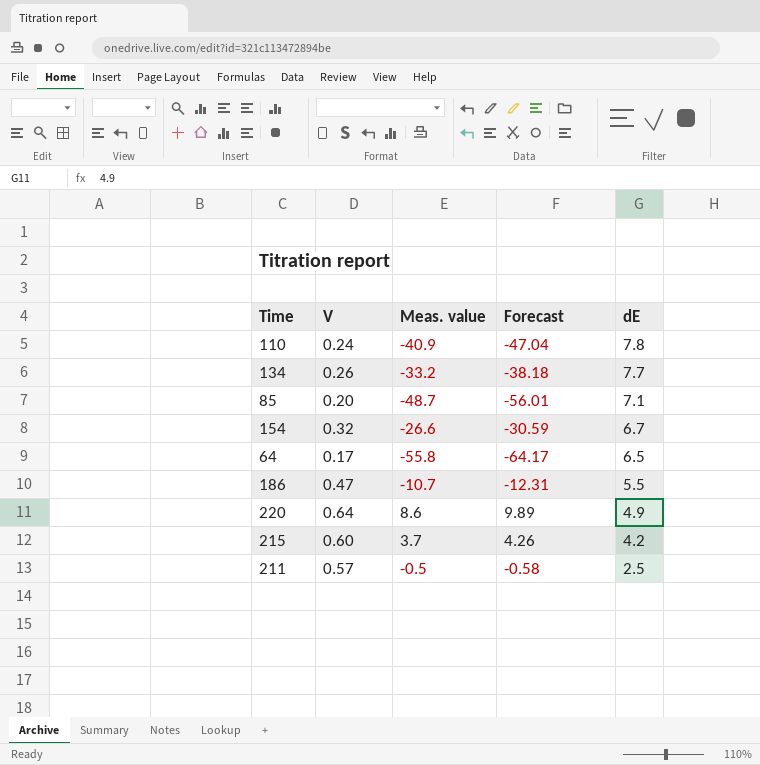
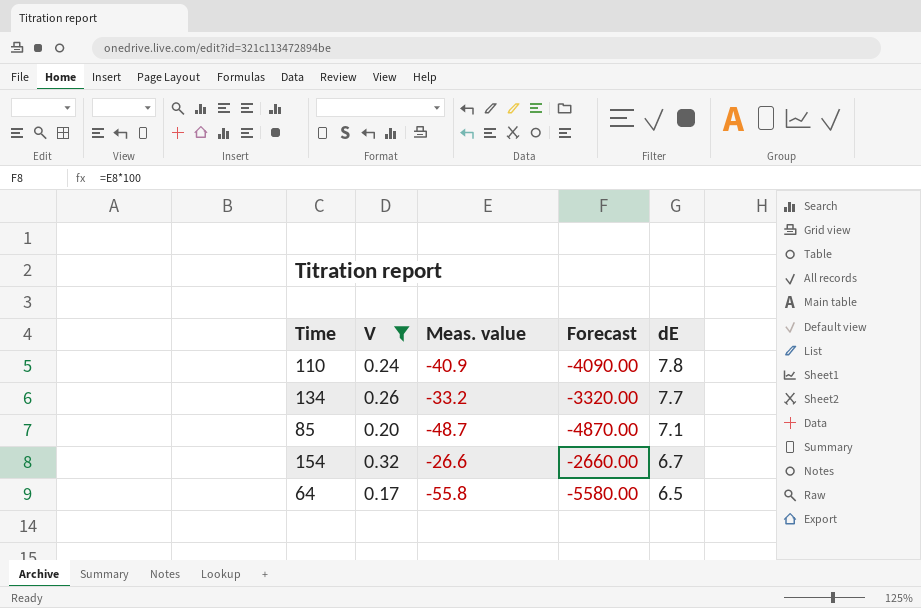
filter: none -> V <= 0.32
column Forecast | formula: [Meas. value] * 1.15 -> [Meas. value] * 100

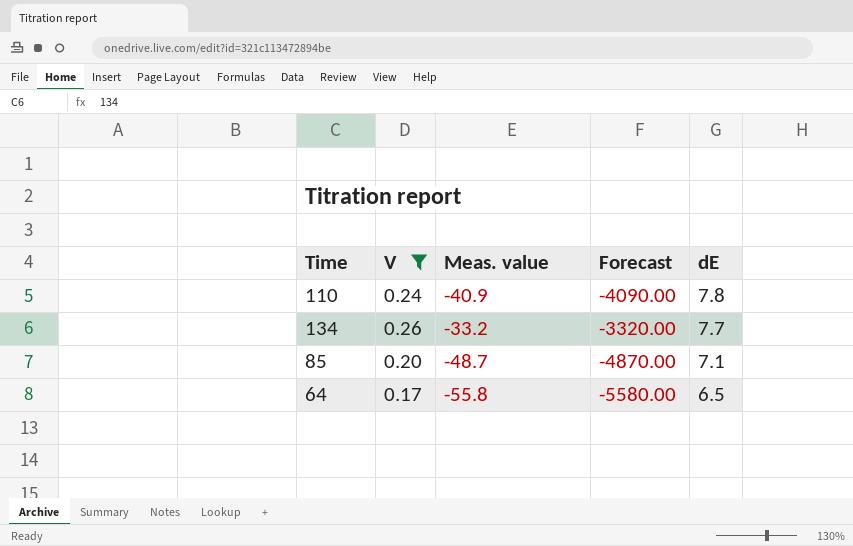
row 154: 0.32 | -26.6 | -2660.00 | 6.7 -> none

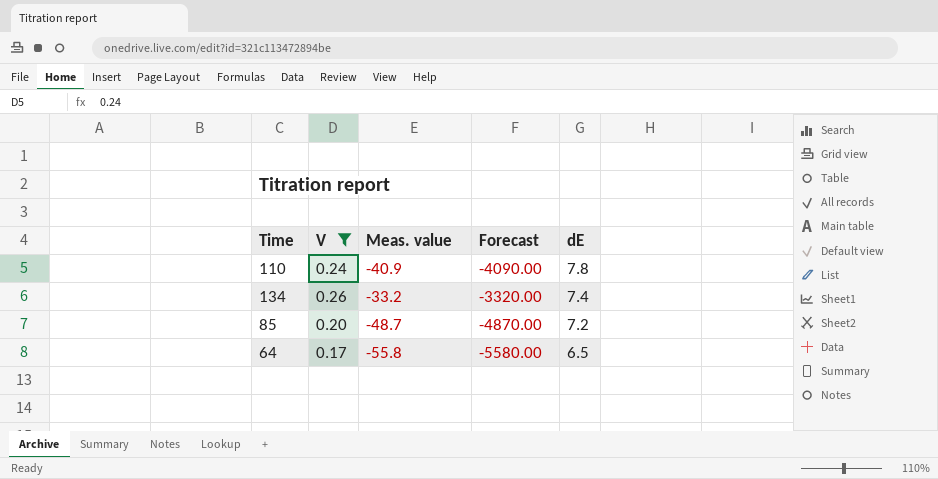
134 | dE: 7.7 -> 7.4
85 | dE: 7.1 -> 7.2

